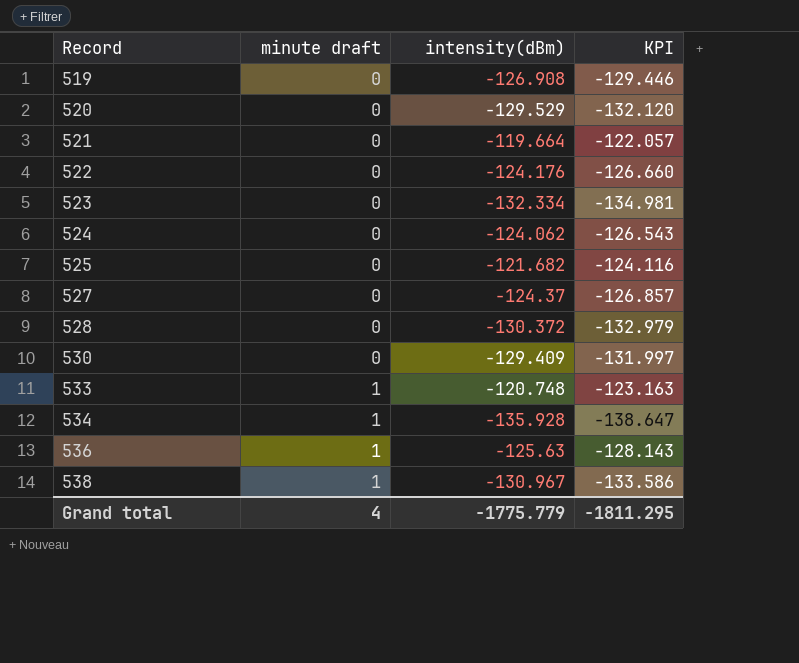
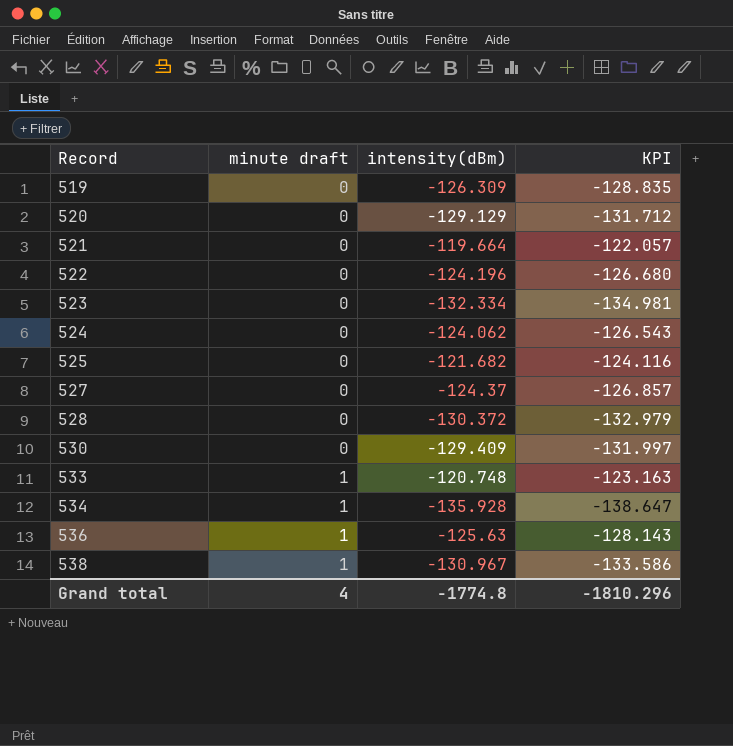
519 | intensity(dBm): -126.908 -> -126.309
519 | KPI: -129.446 -> -128.835
520 | intensity(dBm): -129.529 -> -129.129
520 | KPI: -132.120 -> -131.712
522 | intensity(dBm): -124.176 -> -124.196
522 | KPI: -126.660 -> -126.680
Grand total | intensity(dBm): -1775.779 -> -1774.8
Grand total | KPI: -1811.295 -> -1810.296

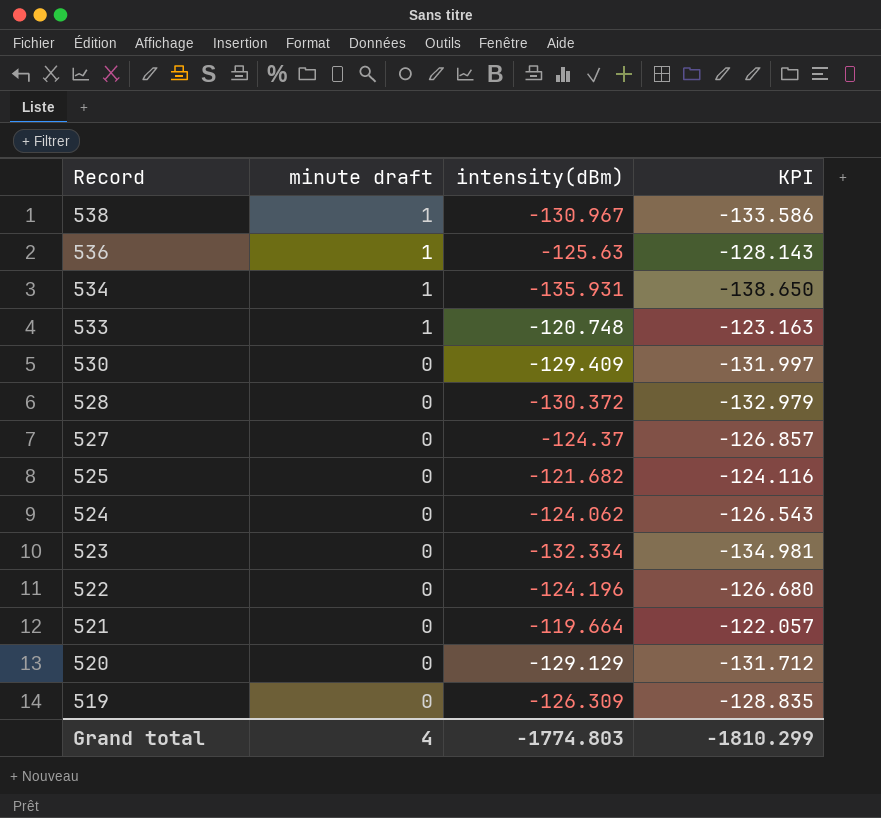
row order: Record ascending -> Record descending
534 | intensity(dBm): -135.928 -> -135.931
534 | KPI: -138.647 -> -138.650
Grand total | intensity(dBm): -1774.8 -> -1774.803
Grand total | KPI: -1810.296 -> -1810.299

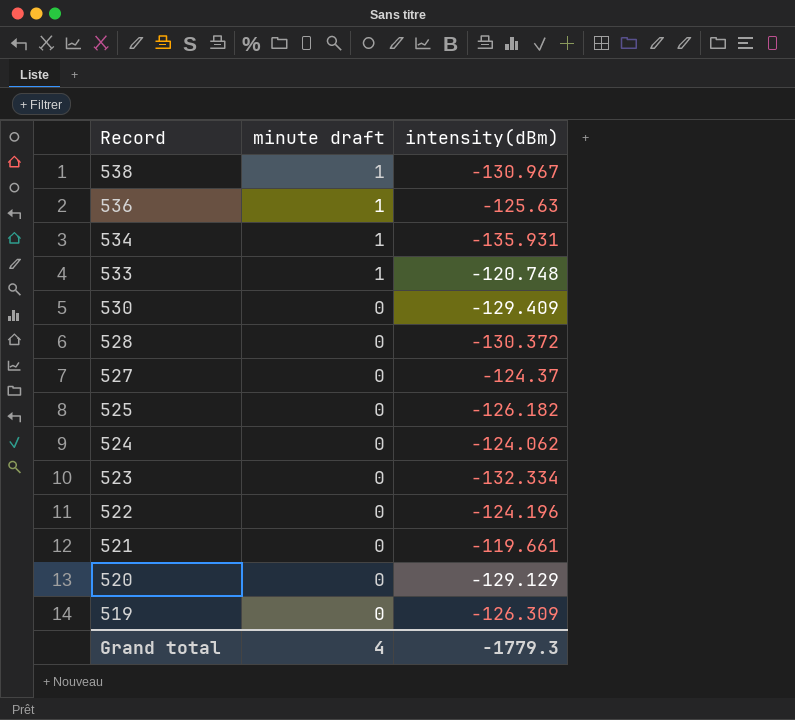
column KPI | formula: [intensity(dBm)] * 1.02 -> none
525 | intensity(dBm): -121.682 -> -126.182
521 | intensity(dBm): -119.664 -> -119.661
Grand total | intensity(dBm): -1774.803 -> -1779.3

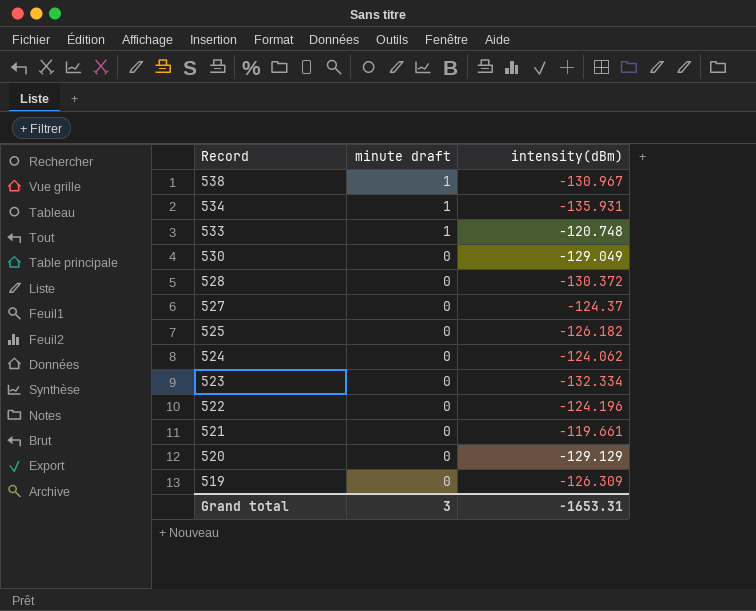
row 536: 1 | -125.63 -> none
530 | intensity(dBm): -129.409 -> -129.049
Grand total | minute draft: 4 -> 3
Grand total | intensity(dBm): -1779.3 -> -1653.31

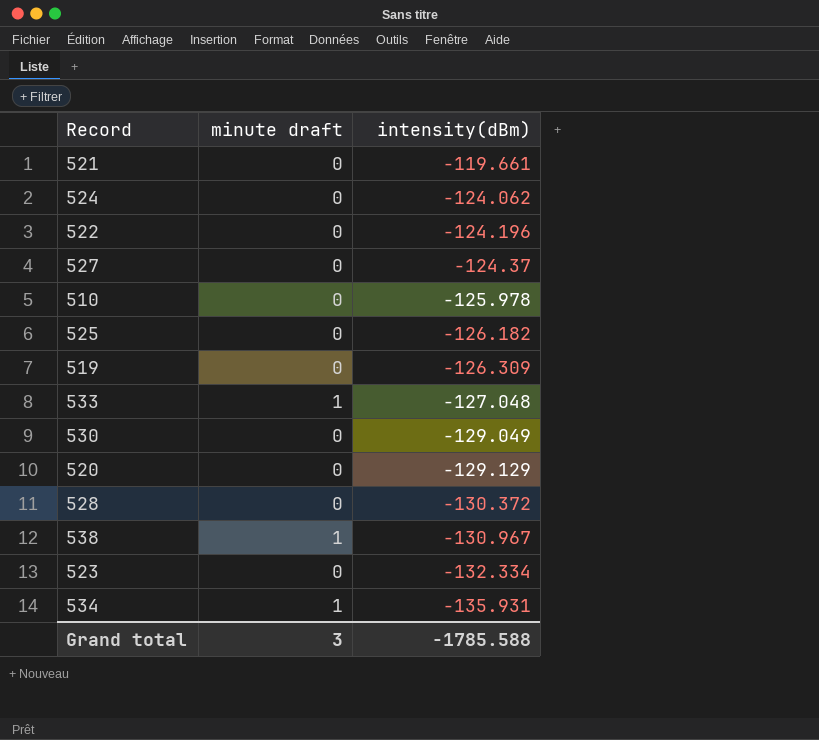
row order: Record descending -> intensity(dBm) descending
row 510: none -> 0 | -125.978
533 | intensity(dBm): -120.748 -> -127.048
Grand total | intensity(dBm): -1653.31 -> -1785.588

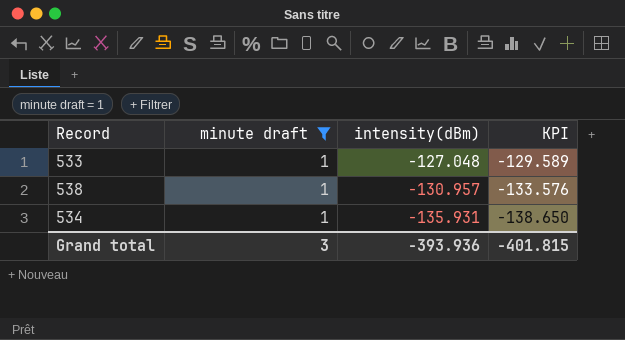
filter: none -> minute draft = 1
column KPI | formula: none -> [intensity(dBm)] * 1.02
538 | intensity(dBm): -130.967 -> -130.957
Grand total | intensity(dBm): -1785.588 -> -393.936

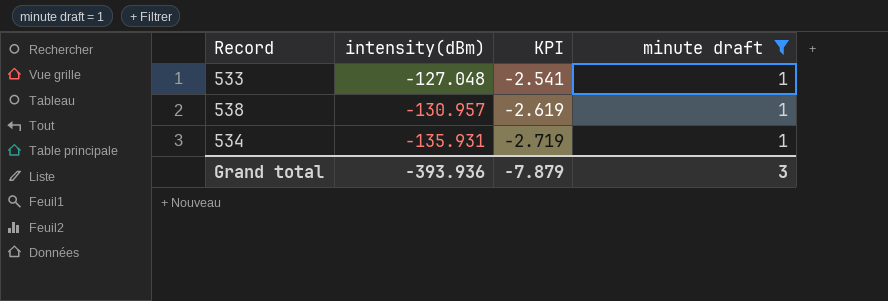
column KPI | formula: [intensity(dBm)] * 1.02 -> [intensity(dBm)] * 0.02
column minute draft | position: 2 -> 4
Grand total | KPI: -401.815 -> -7.879

